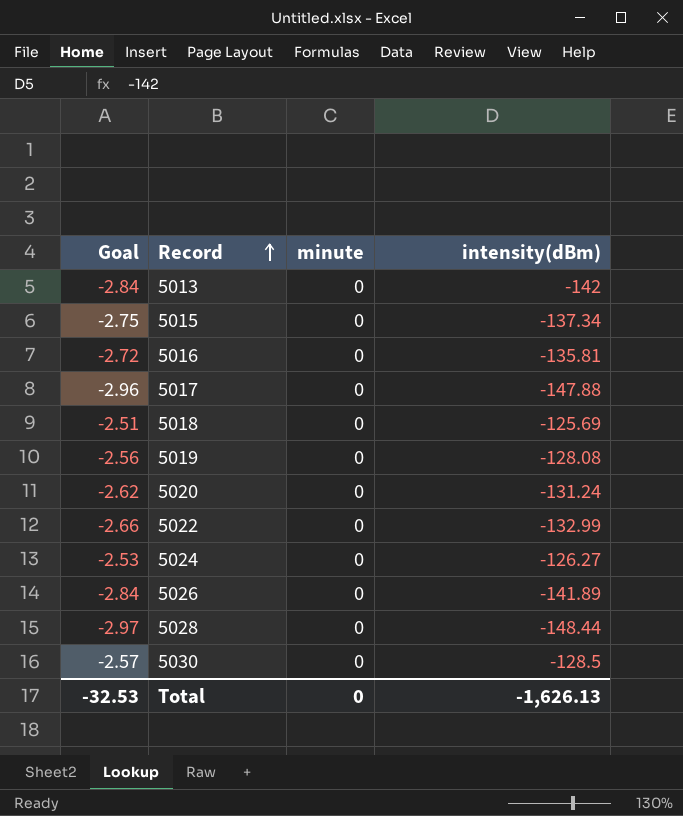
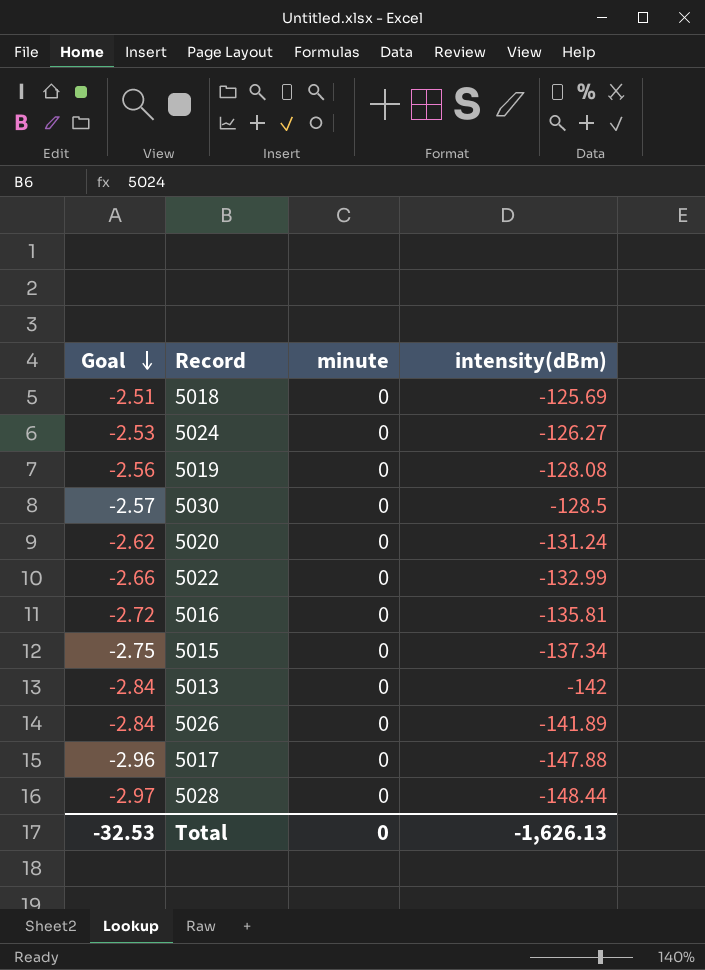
row order: Record ascending -> Goal descending

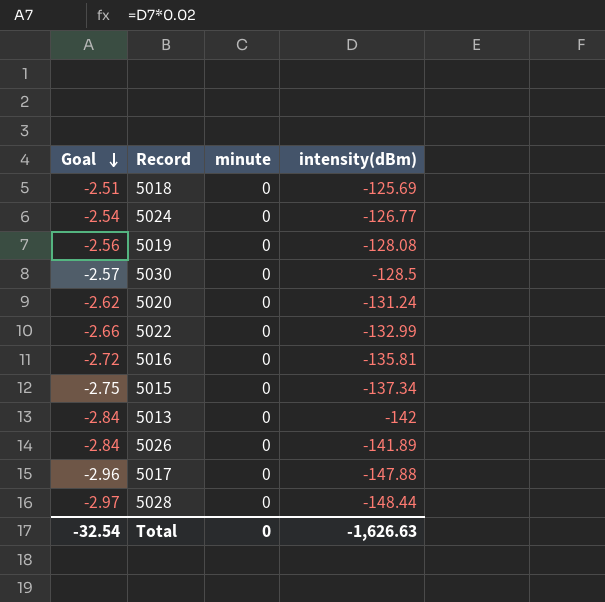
5024 | Goal: -2.53 -> -2.54
5024 | intensity(dBm): -126.27 -> -126.77
Total | Goal: -32.53 -> -32.54
Total | intensity(dBm): -1,626.13 -> -1,626.63

